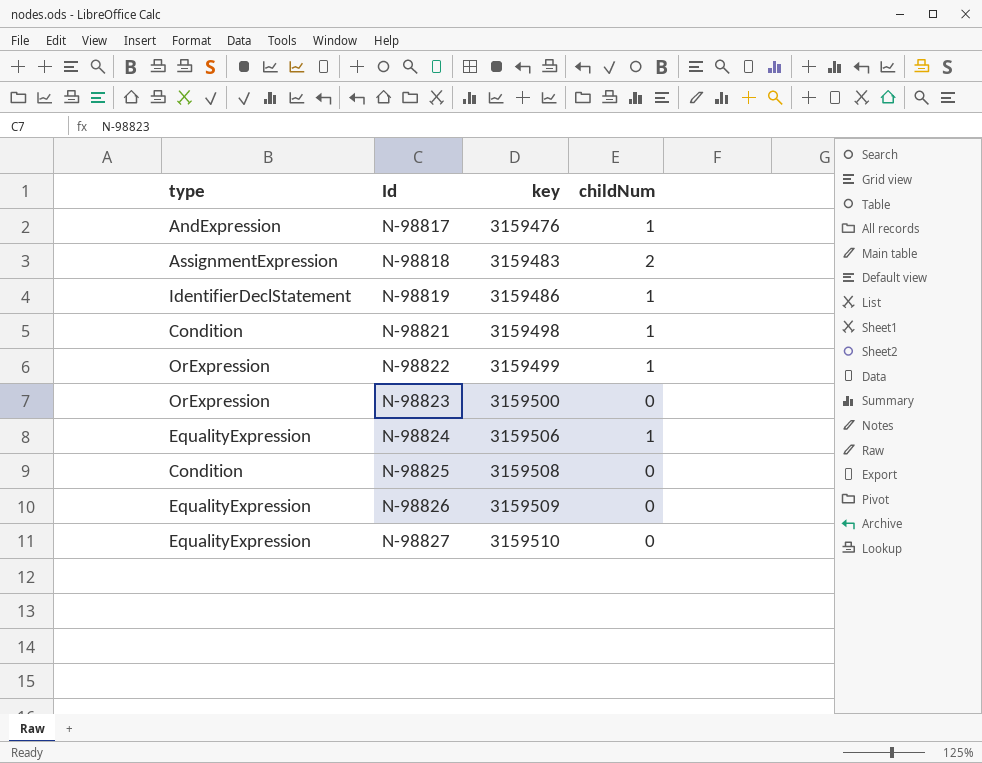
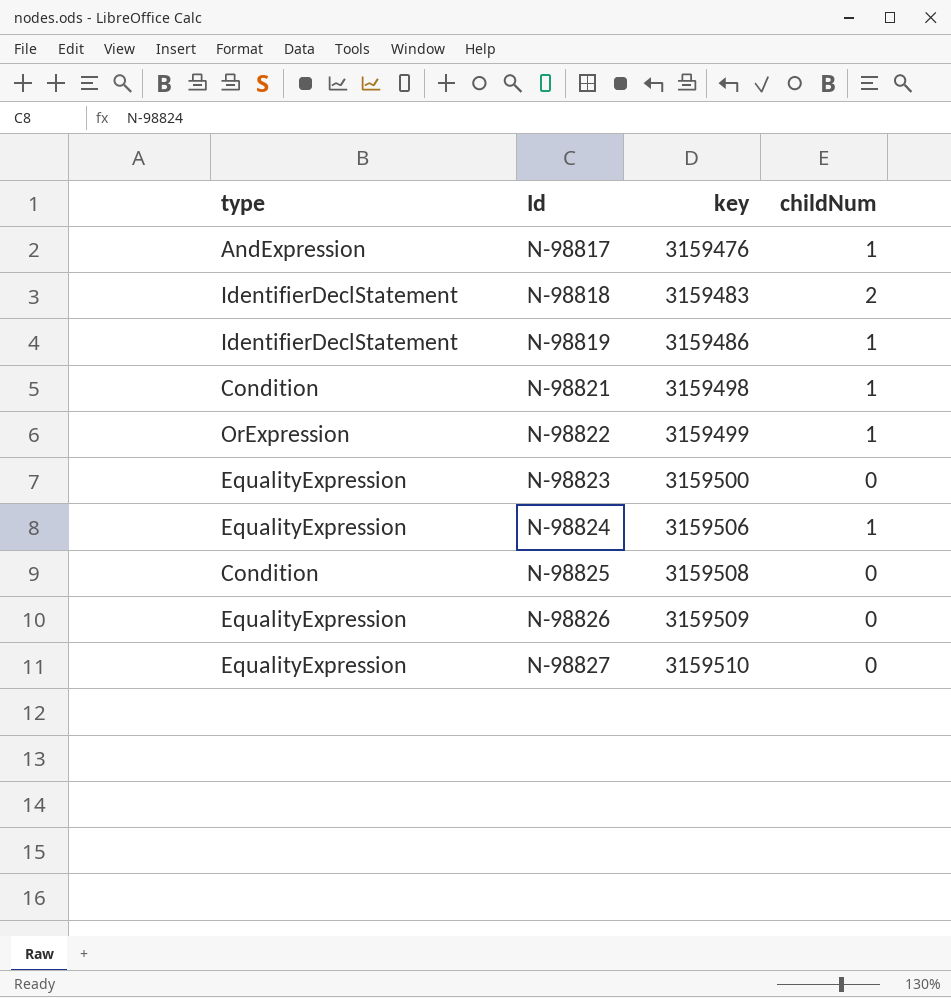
N-98818 | type: AssignmentExpression -> IdentifierDeclStatement
N-98823 | type: OrExpression -> EqualityExpression

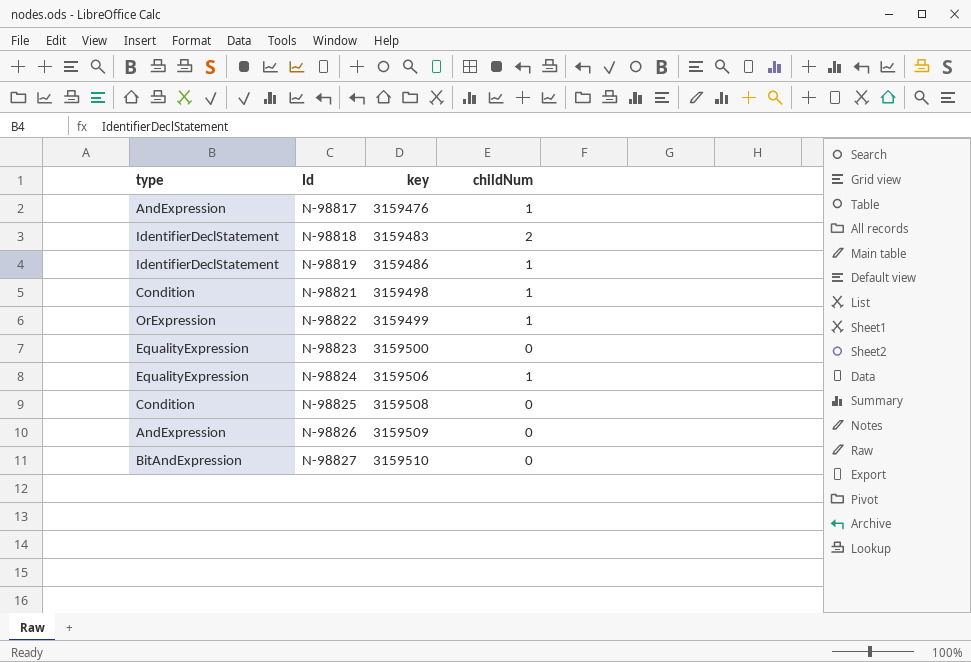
N-98826 | type: EqualityExpression -> AndExpression
N-98827 | type: EqualityExpression -> BitAndExpression

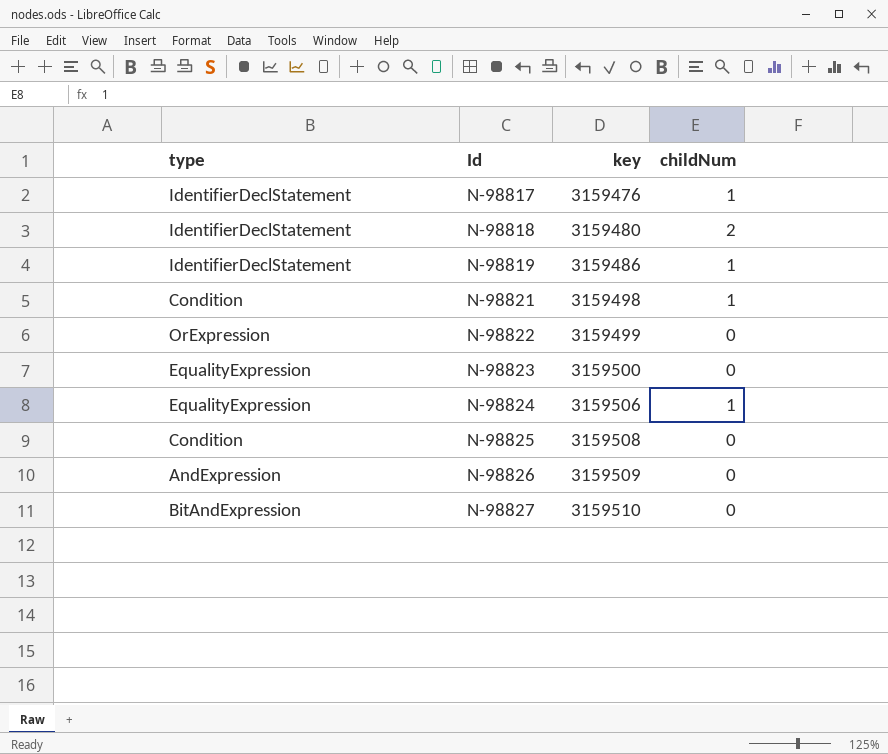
N-98817 | type: AndExpression -> IdentifierDeclStatement
N-98818 | key: 3159483 -> 3159480
N-98822 | childNum: 1 -> 0

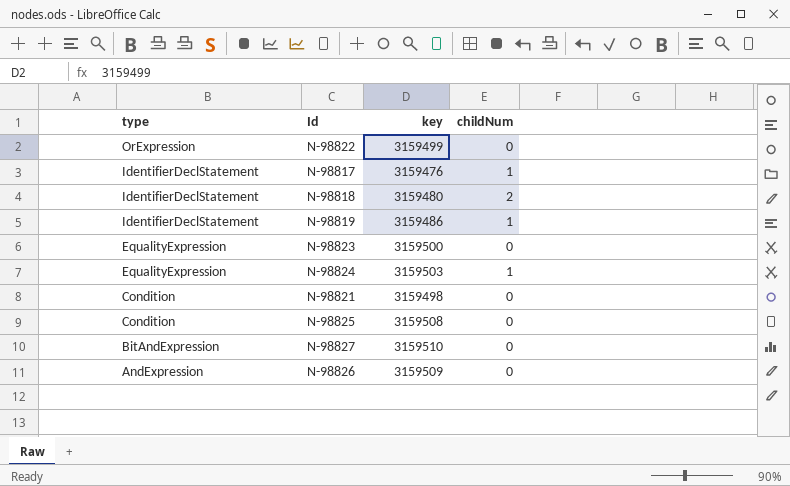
row order: Id ascending -> type descending
N-98824 | key: 3159506 -> 3159503
N-98821 | childNum: 1 -> 0

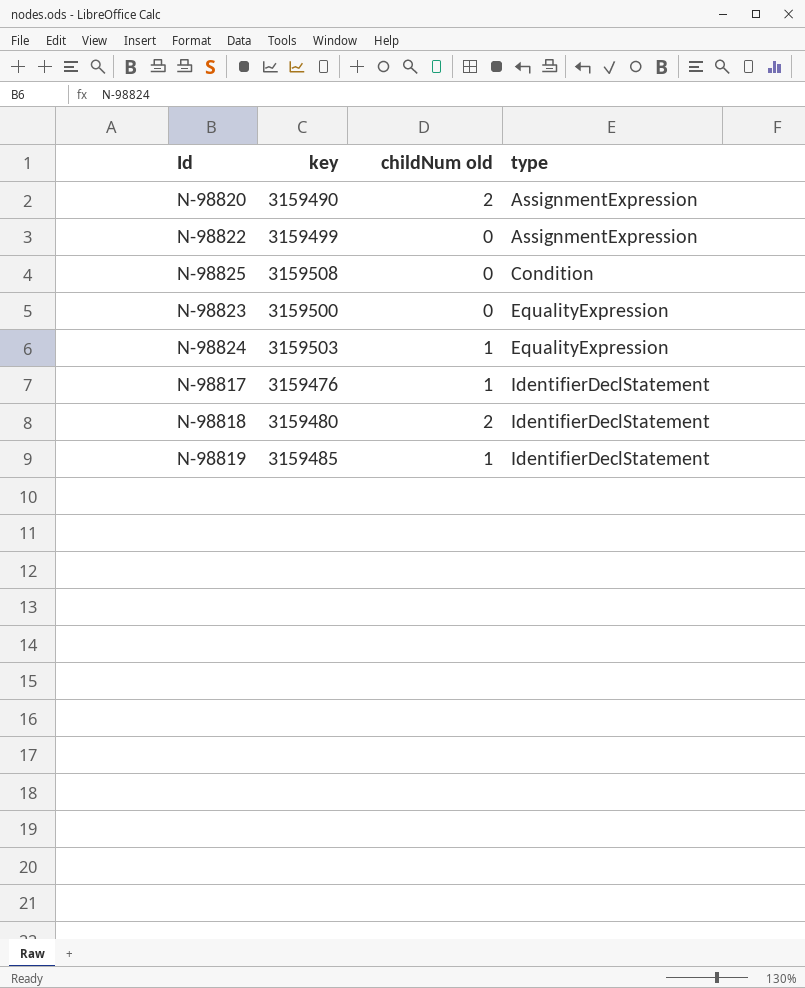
row order: type descending -> type ascending
column name: childNum -> childNum old
column type | position: 1 -> 4
row N-98821: Condition | 3159498 | 0 -> none
row N-98827: BitAndExpression | 3159510 | 0 -> none
row N-98826: AndExpression | 3159509 | 0 -> none
row N-98820: none -> 3159490 | 2 | AssignmentExpression
N-98822 | type: OrExpression -> AssignmentExpression
N-98819 | key: 3159486 -> 3159485

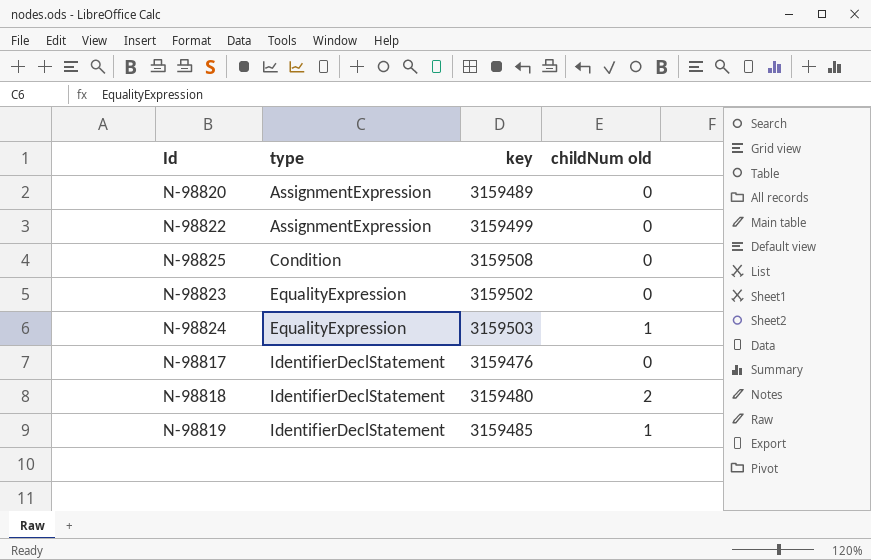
column type | position: 4 -> 2
N-98820 | key: 3159490 -> 3159489
N-98820 | childNum old: 2 -> 0
N-98823 | key: 3159500 -> 3159502
N-98817 | childNum old: 1 -> 0

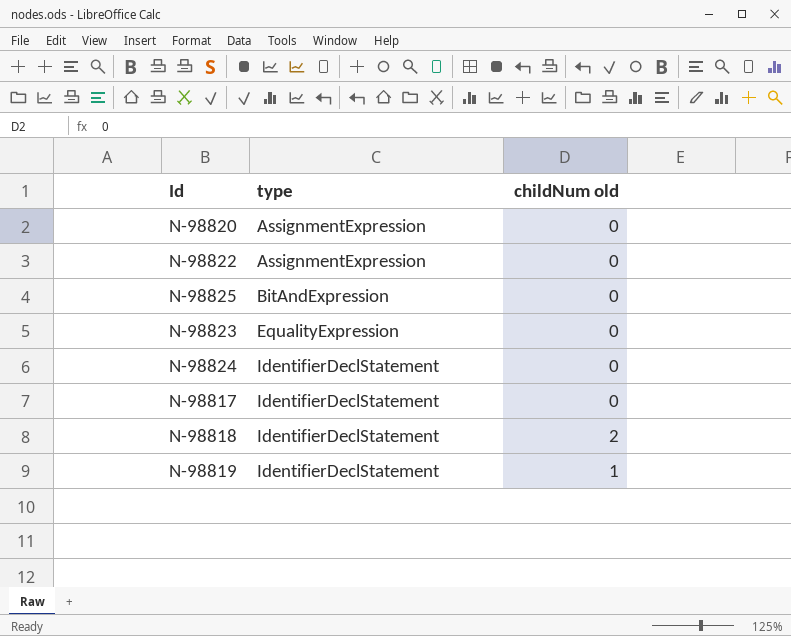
column key | position: 3 -> none
N-98825 | type: Condition -> BitAndExpression
N-98824 | type: EqualityExpression -> IdentifierDeclStatement
N-98824 | childNum old: 1 -> 0

